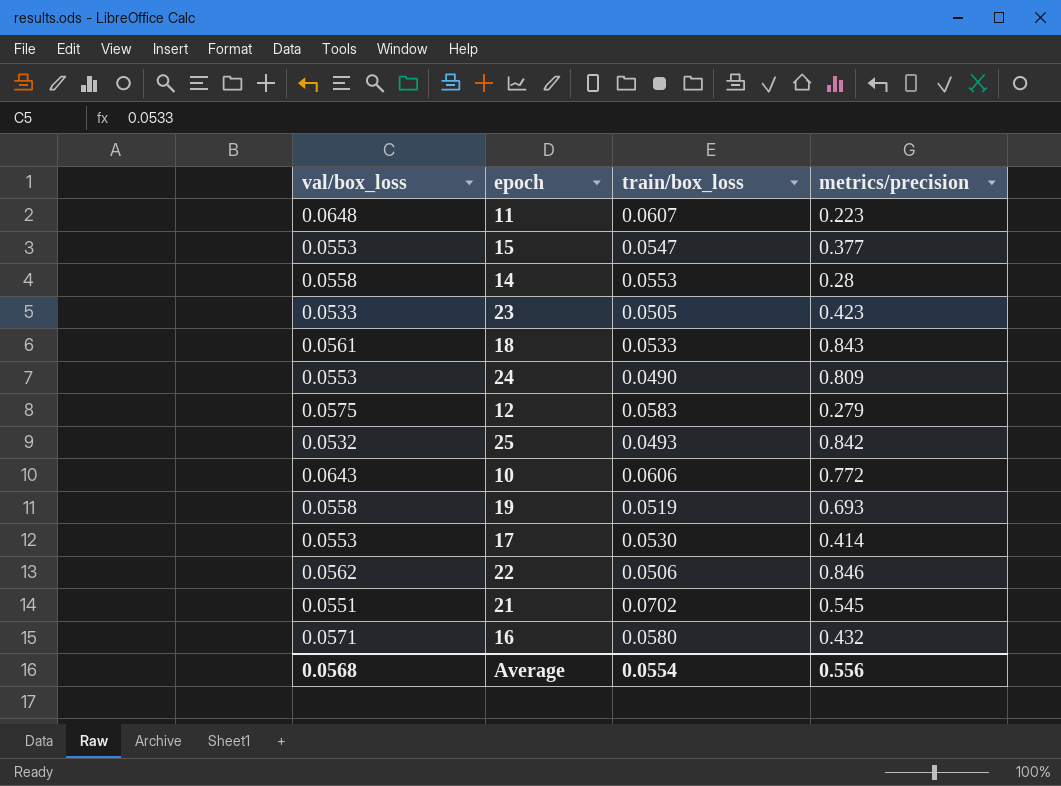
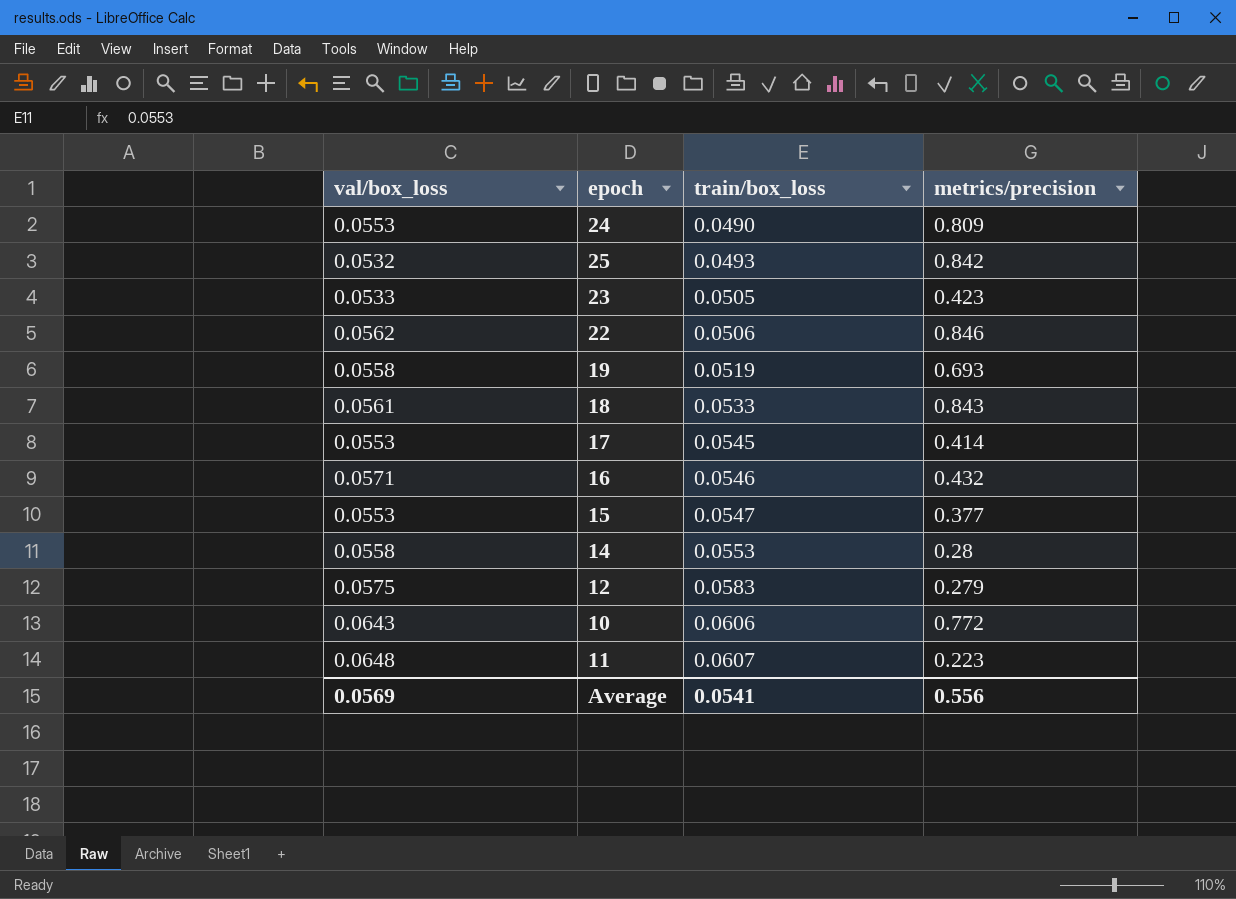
row order: none -> train/box_loss ascending
row 21: 0.0551 | 0.0702 | 0.545 -> none
17 | train/box_loss: 0.0530 -> 0.0545
16 | train/box_loss: 0.0580 -> 0.0546
Average | val/box_loss: 0.0568 -> 0.0569
Average | train/box_loss: 0.0554 -> 0.0541

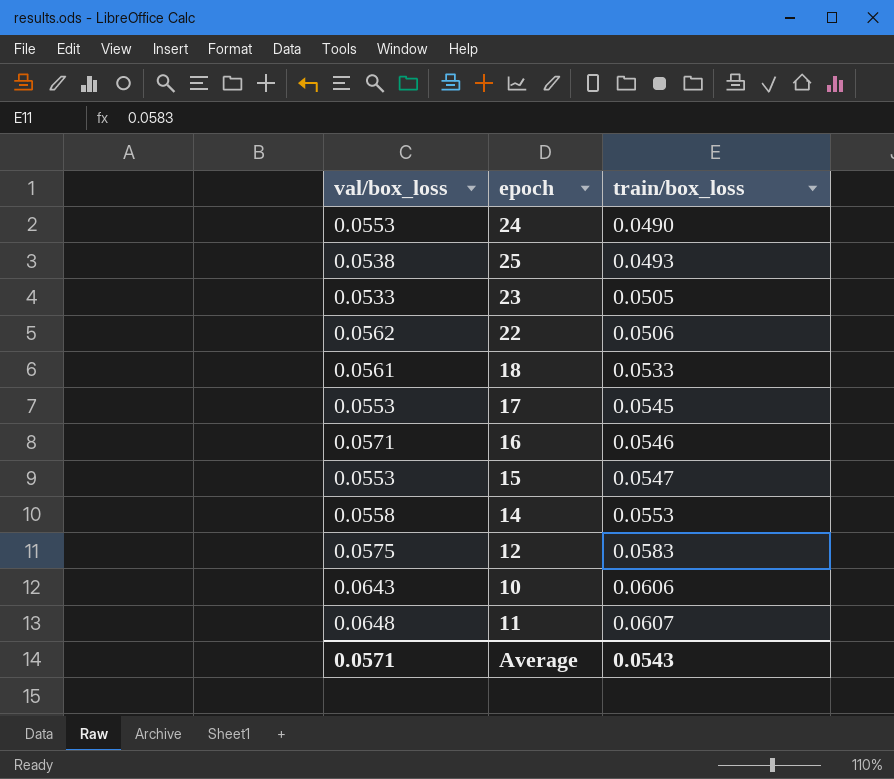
column metrics/precision | position: 4 -> none
row 19: 0.0558 | 0.0519 | 0.693 -> none
25 | val/box_loss: 0.0532 -> 0.0538
Average | val/box_loss: 0.0569 -> 0.0571
Average | train/box_loss: 0.0541 -> 0.0543

